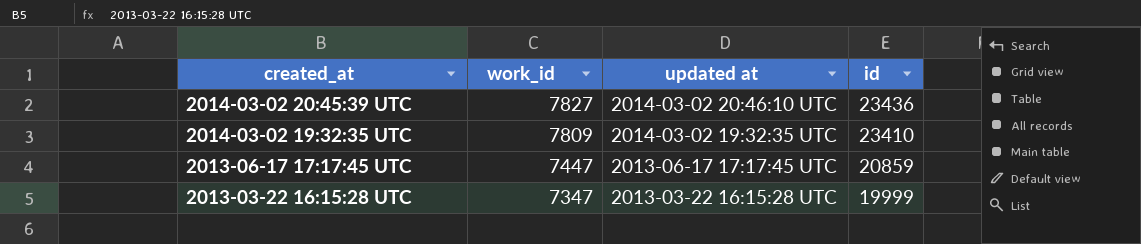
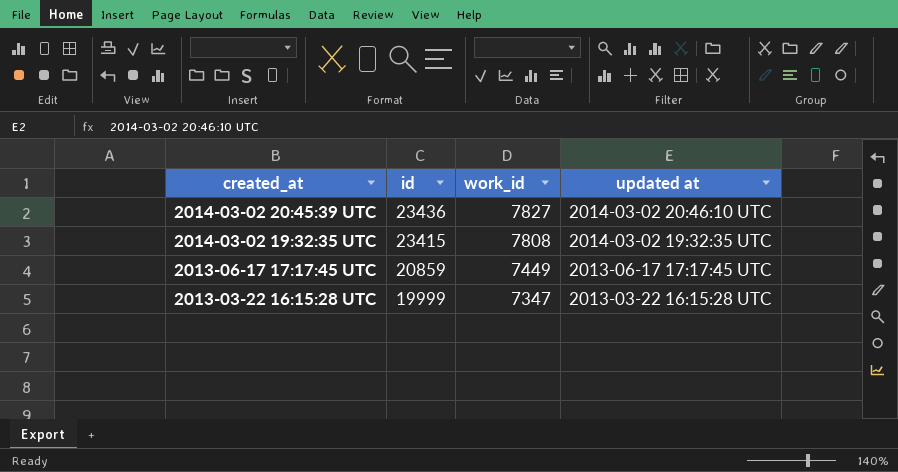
column id | position: 4 -> 2
2014-03-02 19:32:35 UTC | id: 23410 -> 23415
2014-03-02 19:32:35 UTC | work_id: 7809 -> 7808
2013-06-17 17:17:45 UTC | work_id: 7447 -> 7449

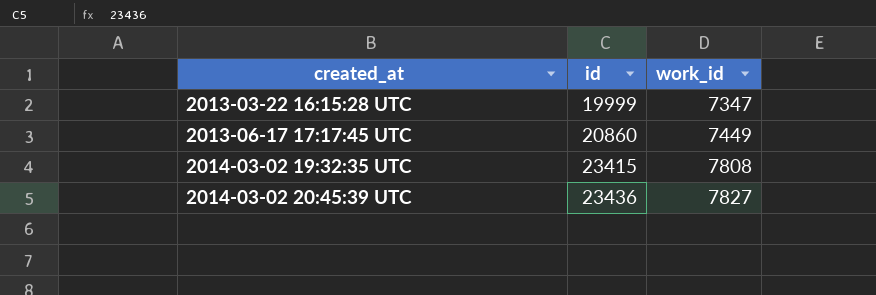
row order: created_at descending -> created_at ascending
column updated at | position: 4 -> none
2013-06-17 17:17:45 UTC | id: 20859 -> 20860

